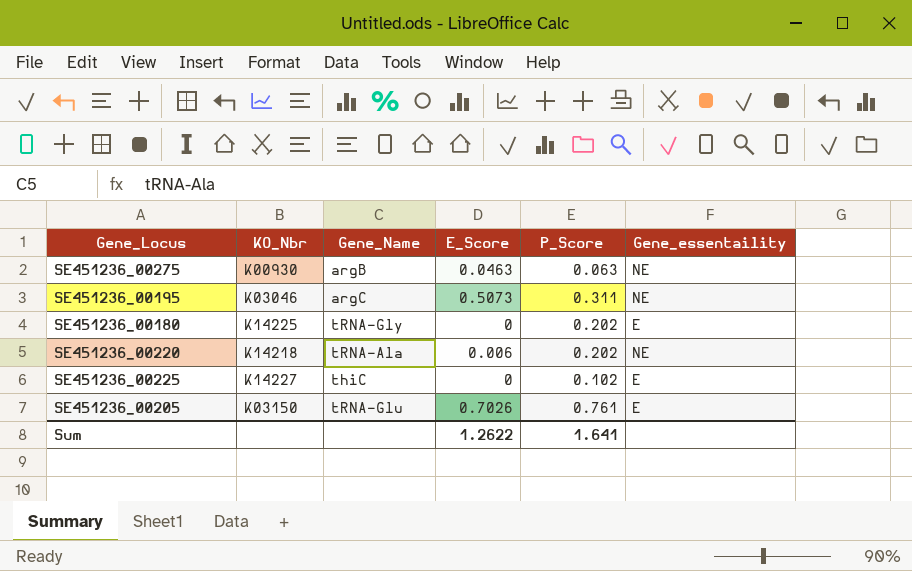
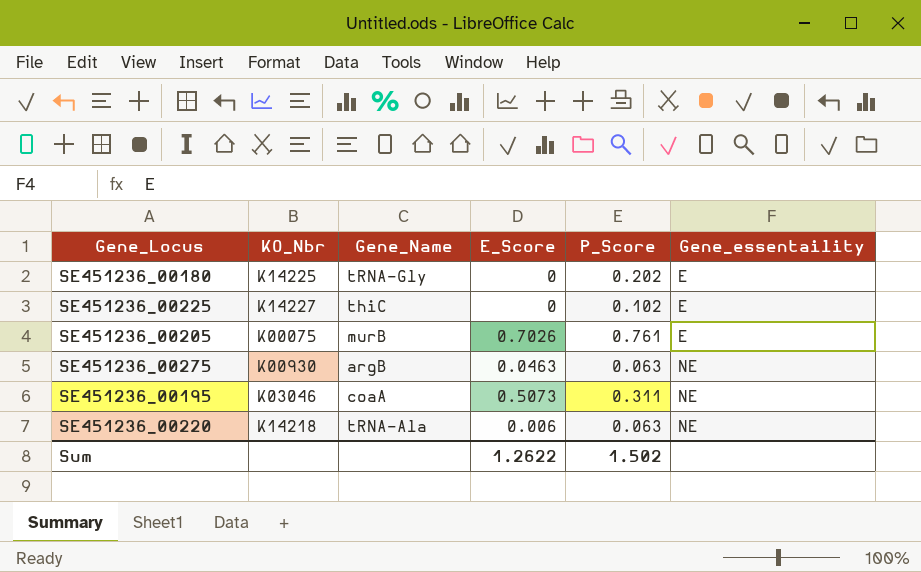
row order: none -> Gene_essentaility ascending
SE451236_00205 | KO_Nbr: K03150 -> K00075
SE451236_00205 | Gene_Name: tRNA-Glu -> murB
SE451236_00195 | Gene_Name: argC -> coaA
SE451236_00220 | P_Score: 0.202 -> 0.063
Sum | P_Score: 1.641 -> 1.502

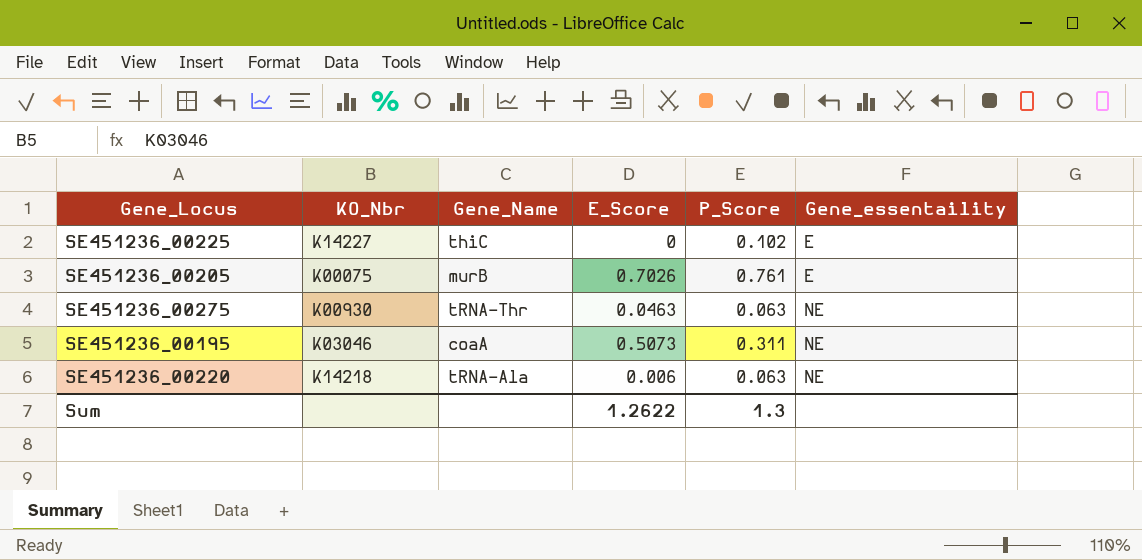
row SE451236_00180: K14225 | tRNA-Gly | 0 | 0.202 | E -> none
SE451236_00275 | Gene_Name: argB -> tRNA-Thr
Sum | P_Score: 1.502 -> 1.3

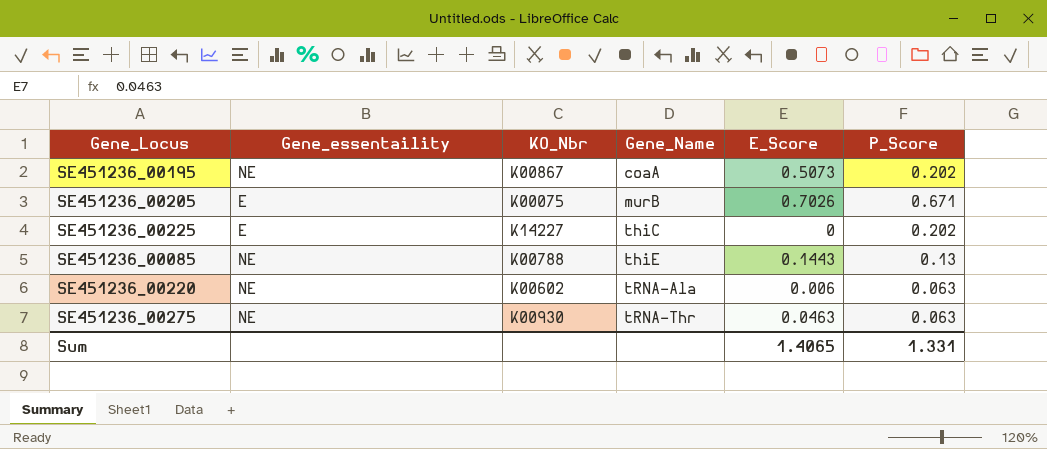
row order: Gene_essentaility ascending -> Gene_Name ascending
column Gene_essentaility | position: 6 -> 2
SE451236_00195 | KO_Nbr: K03046 -> K00867
SE451236_00195 | P_Score: 0.311 -> 0.202
SE451236_00205 | P_Score: 0.761 -> 0.671
SE451236_00225 | P_Score: 0.102 -> 0.202
row SE451236_00085: none -> NE | K00788 | thiE | 0.1443 | 0.13
SE451236_00220 | KO_Nbr: K14218 -> K00602
Sum | E_Score: 1.2622 -> 1.4065
Sum | P_Score: 1.3 -> 1.331

